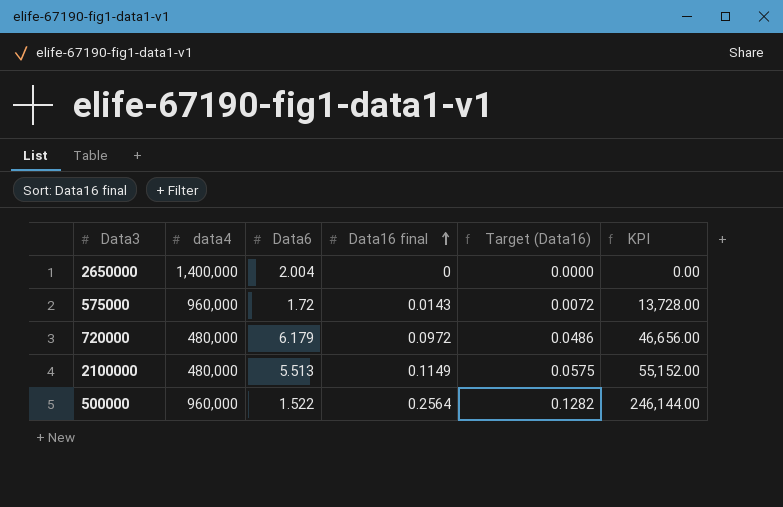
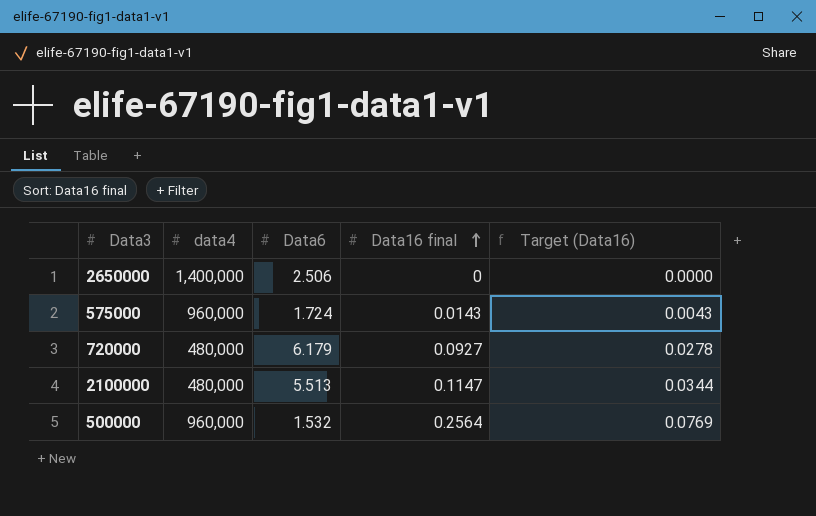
column KPI | formula: [data4] * [Data16 final] -> none
column Target (Data16) | formula: [Data16 final] * 0.5 -> [Data16 final] * 0.3
2650000 | Data6: 2.004 -> 2.506
575000 | Data6: 1.72 -> 1.724
720000 | Data16 final: 0.0972 -> 0.0927
2100000 | Data16 final: 0.1149 -> 0.1147
500000 | Data6: 1.522 -> 1.532

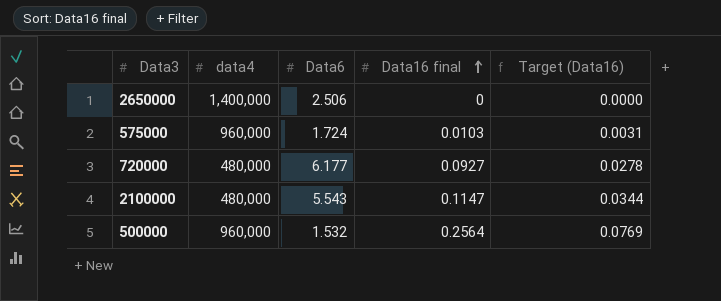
575000 | Data16 final: 0.0143 -> 0.0103
575000 | Target (Data16): 0.0043 -> 0.0031
720000 | Data6: 6.179 -> 6.177
2100000 | Data6: 5.513 -> 5.543

